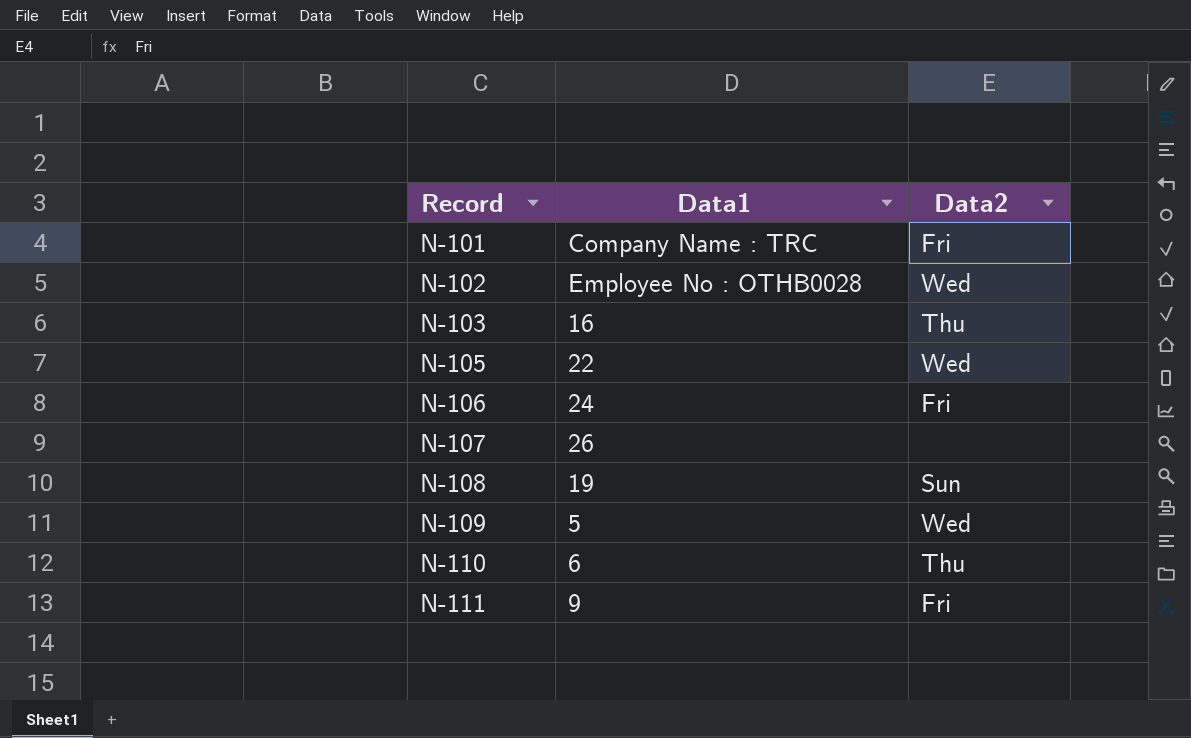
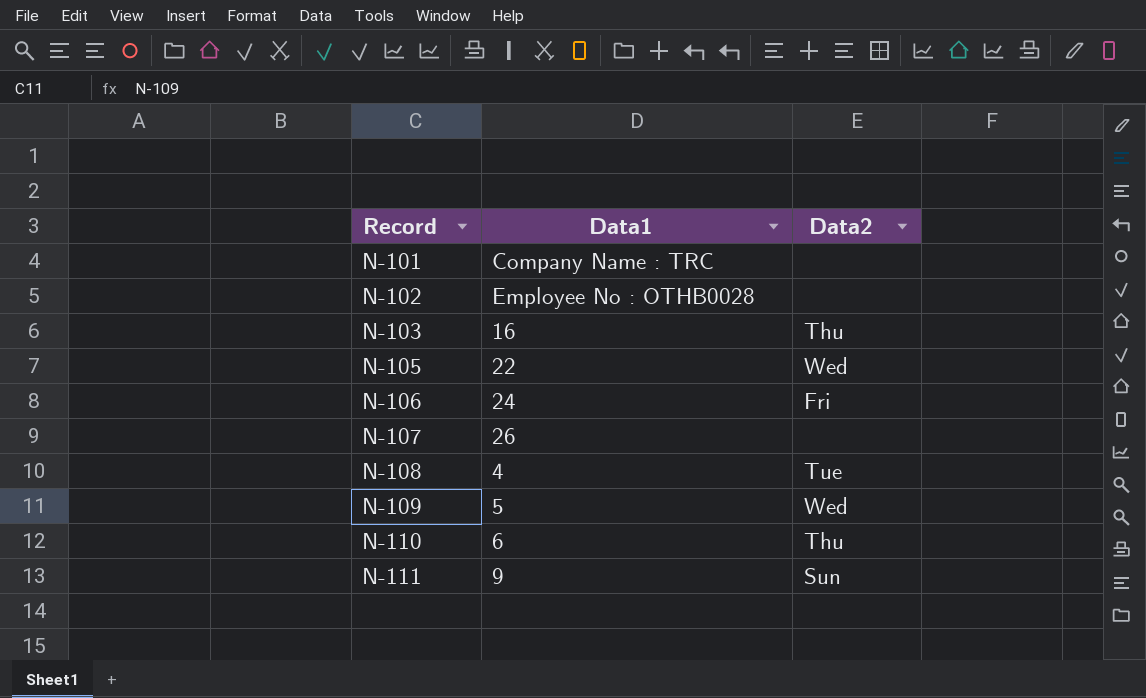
N-101 | Data2: Fri -> none
N-102 | Data2: Wed -> none
N-108 | Data1: 19 -> 4
N-108 | Data2: Sun -> Tue
N-111 | Data2: Fri -> Sun

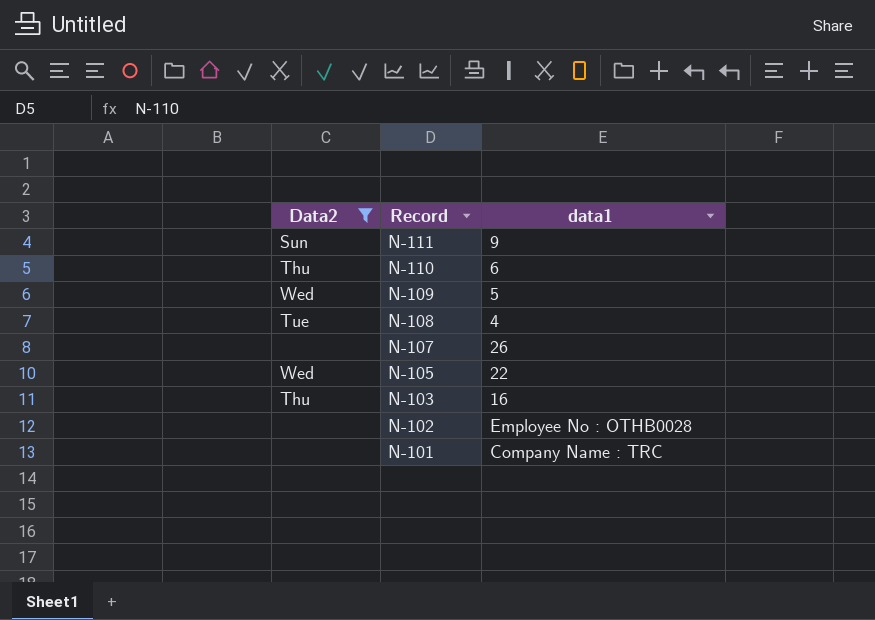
filter: none -> Data2 != Fri
row order: Record ascending -> Record descending
column Data2 | position: 3 -> 1
column name: Data1 -> data1

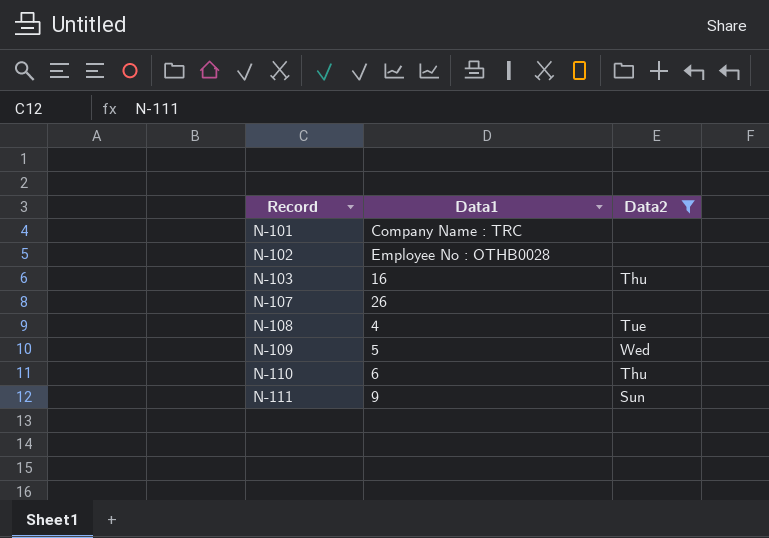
row order: Record descending -> Record ascending
column name: data1 -> Data1
column Data2 | position: 1 -> 3
row N-105: Wed | 22 -> none

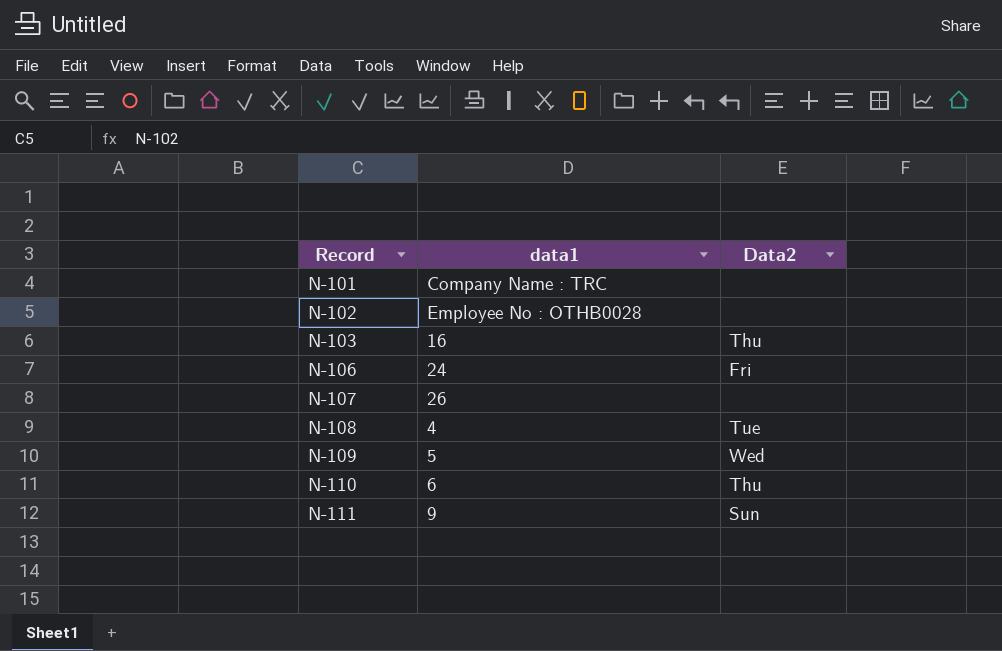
filter: Data2 != Fri -> none
column name: Data1 -> data1

